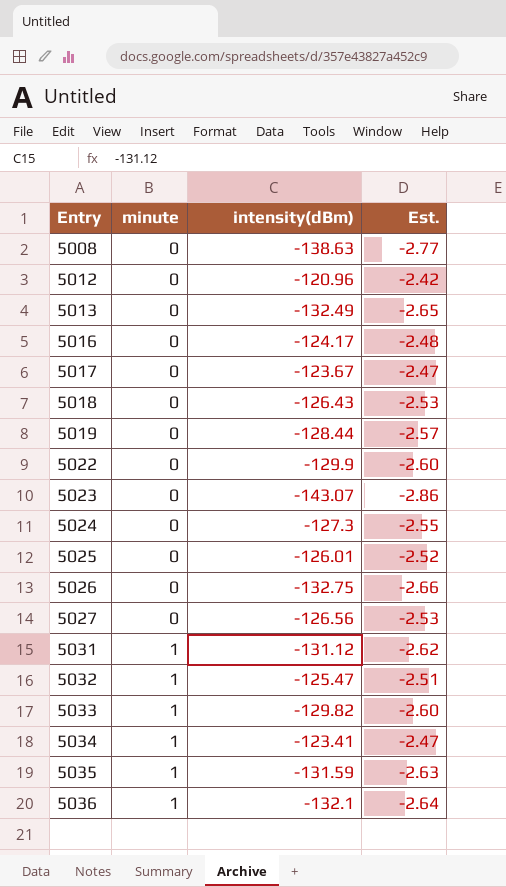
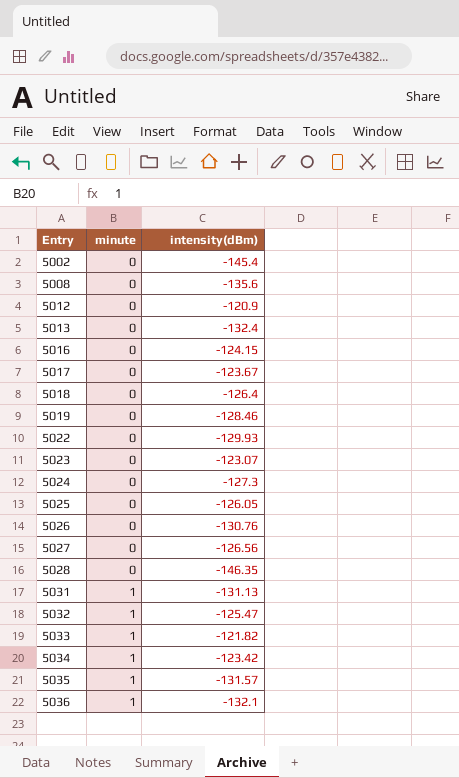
column Est. | formula: [intensity(dBm)] * 0.02 -> none
row 5002: none -> 0 | -145.4
5008 | intensity(dBm): -138.63 -> -135.6
5012 | intensity(dBm): -120.96 -> -120.9
5013 | intensity(dBm): -132.49 -> -132.4
5016 | intensity(dBm): -124.17 -> -124.15
5018 | intensity(dBm): -126.43 -> -126.4
5019 | intensity(dBm): -128.44 -> -128.46
5022 | intensity(dBm): -129.9 -> -129.93
5023 | intensity(dBm): -143.07 -> -123.07
5025 | intensity(dBm): -126.01 -> -126.05
5026 | intensity(dBm): -132.75 -> -130.76
row 5028: none -> 0 | -146.35
5031 | intensity(dBm): -131.12 -> -131.13
5033 | intensity(dBm): -129.82 -> -121.82
5034 | intensity(dBm): -123.41 -> -123.42
5035 | intensity(dBm): -131.59 -> -131.57

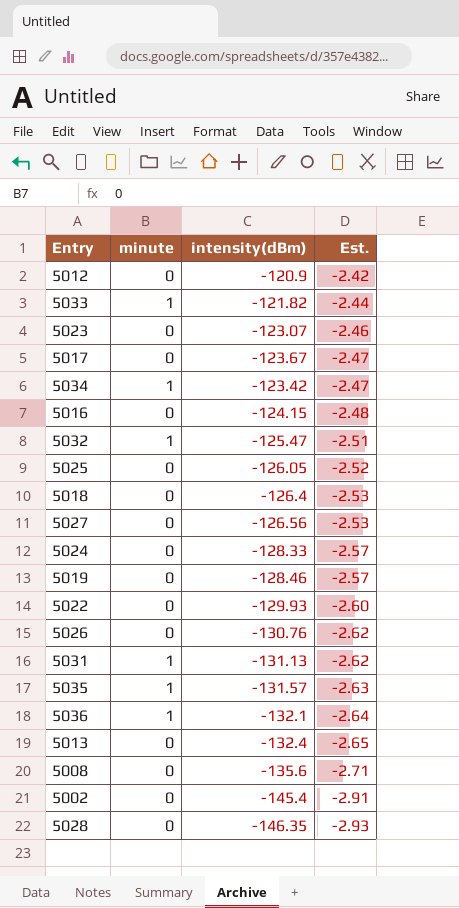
row order: Entry ascending -> Est. descending
column Est. | formula: none -> [intensity(dBm)] * 0.02
5024 | intensity(dBm): -127.3 -> -128.33

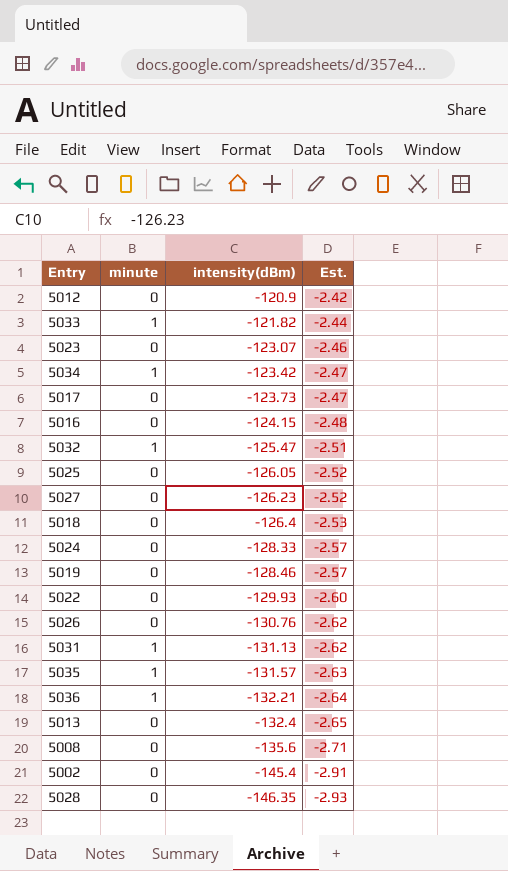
row order: Est. descending -> intensity(dBm) descending
5017 | intensity(dBm): -123.67 -> -123.73
5027 | intensity(dBm): -126.56 -> -126.23
5027 | Est.: -2.53 -> -2.52
5036 | intensity(dBm): -132.1 -> -132.21

